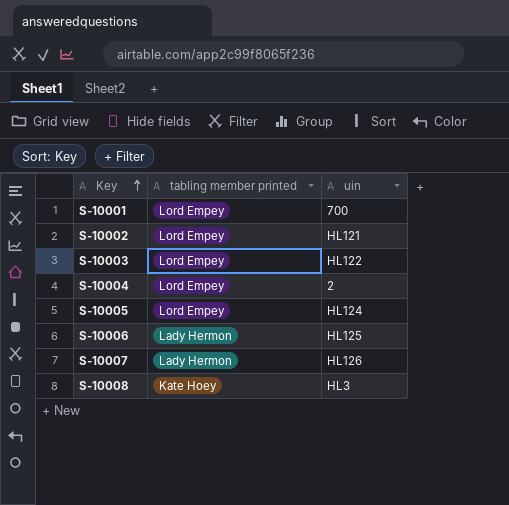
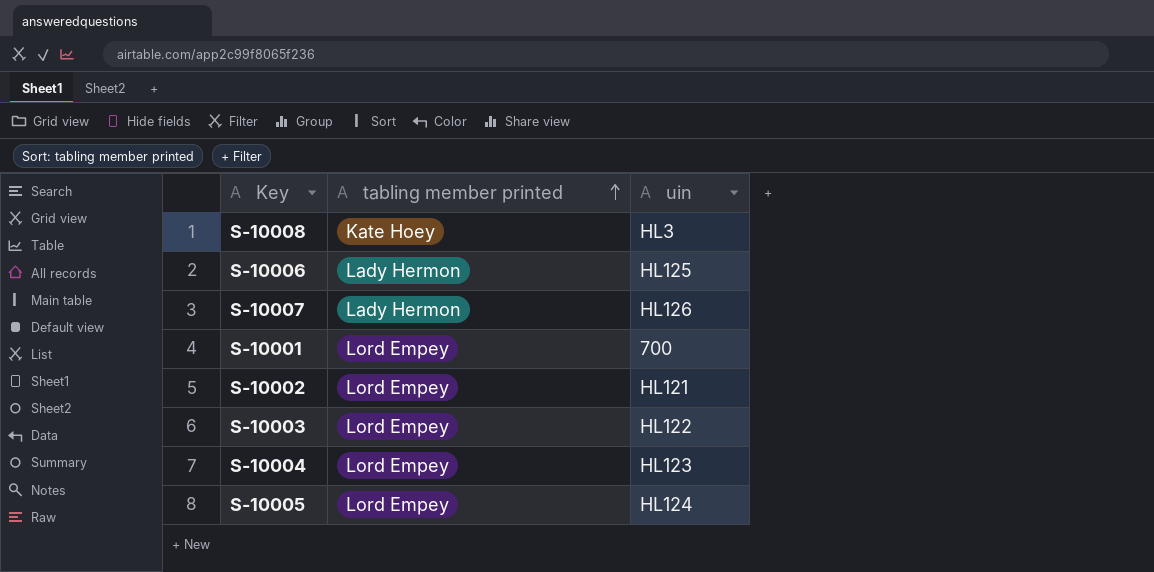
row order: Key ascending -> tabling member printed ascending
S-10004 | uin: 2 -> HL123

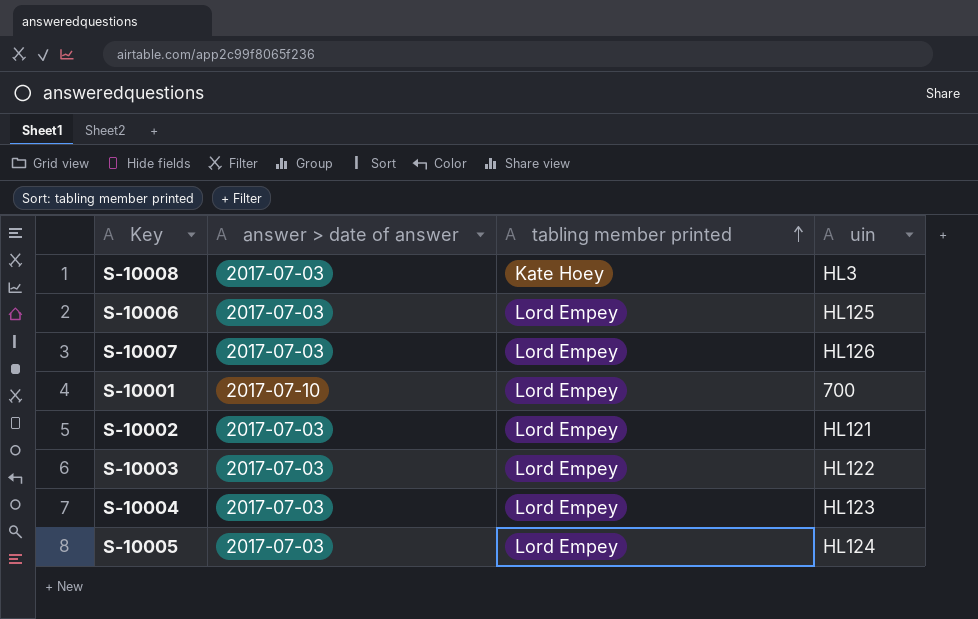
column answer > date of answer | position: none -> 2
S-10006 | tabling member printed: Lady Hermon -> Lord Empey
S-10007 | tabling member printed: Lady Hermon -> Lord Empey

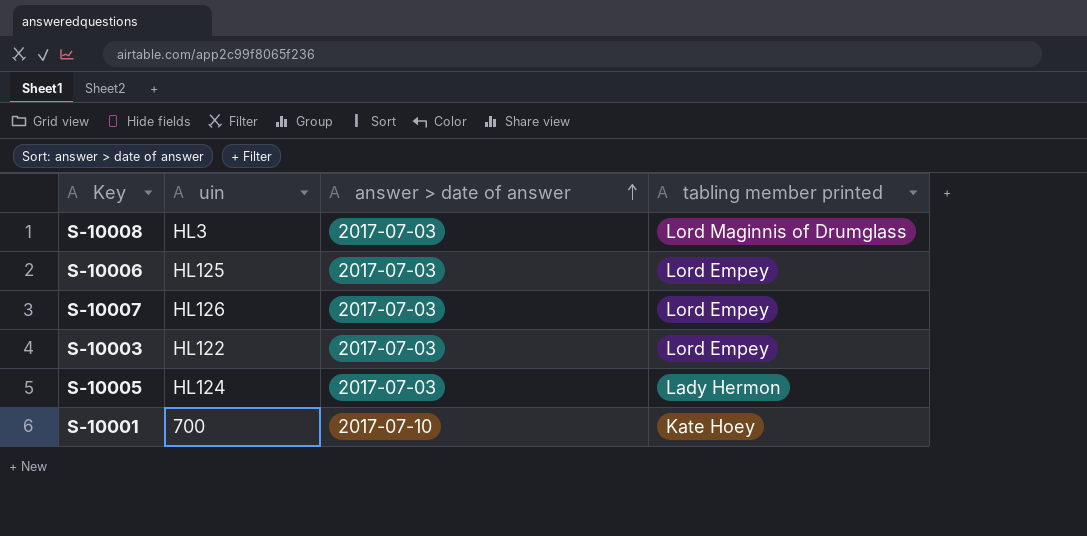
row order: tabling member printed ascending -> answer > date of answer ascending
column uin | position: 4 -> 2
row S-10002: 2017-07-03 | Lord Empey | HL121 -> none
row S-10004: 2017-07-03 | Lord Empey | HL123 -> none
S-10008 | tabling member printed: Kate Hoey -> Lord Maginnis of Drumglass
S-10005 | tabling member printed: Lord Empey -> Lady Hermon
S-10001 | tabling member printed: Lord Empey -> Kate Hoey

